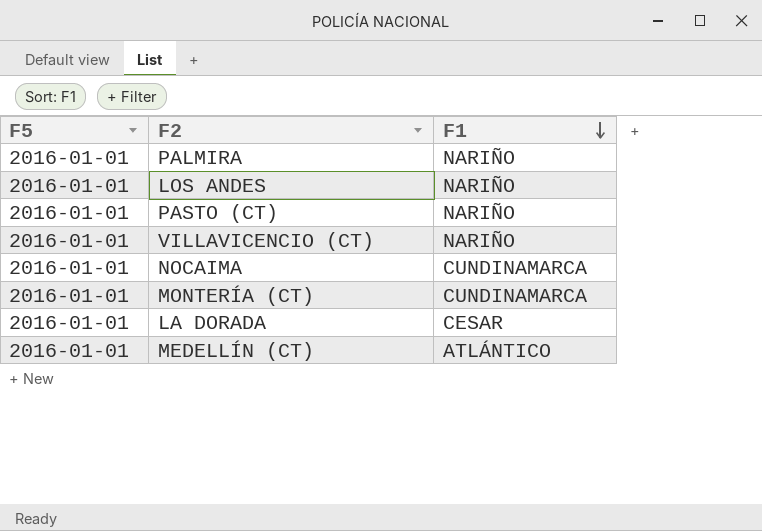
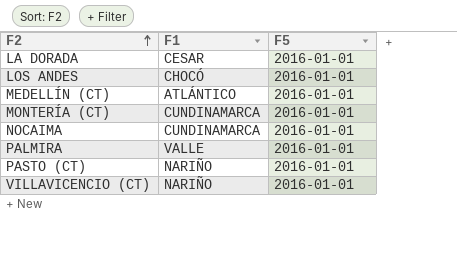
row order: F1 descending -> F2 ascending
column F5 | position: 1 -> 3
LOS ANDES | F1: NARIÑO -> CHOCÓ
PALMIRA | F1: NARIÑO -> VALLE

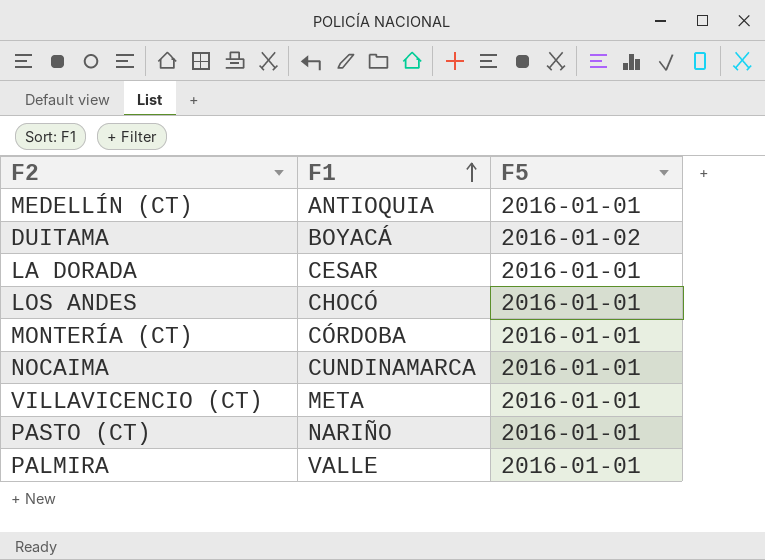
row order: F2 ascending -> F1 ascending
MEDELLÍN (CT) | F1: ATLÁNTICO -> ANTIOQUIA
row DUITAMA: none -> BOYACÁ | 2016-01-02
MONTERÍA (CT) | F1: CUNDINAMARCA -> CÓRDOBA
VILLAVICENCIO (CT) | F1: NARIÑO -> META

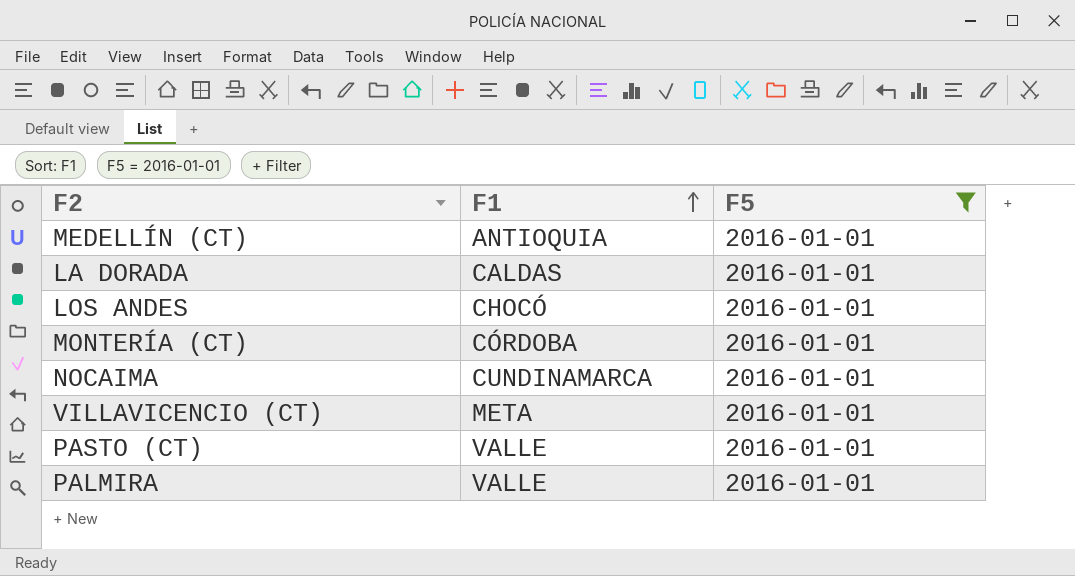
filter: none -> F5 = 2016-01-01
LA DORADA | F1: CESAR -> CALDAS
PASTO (CT) | F1: NARIÑO -> VALLE

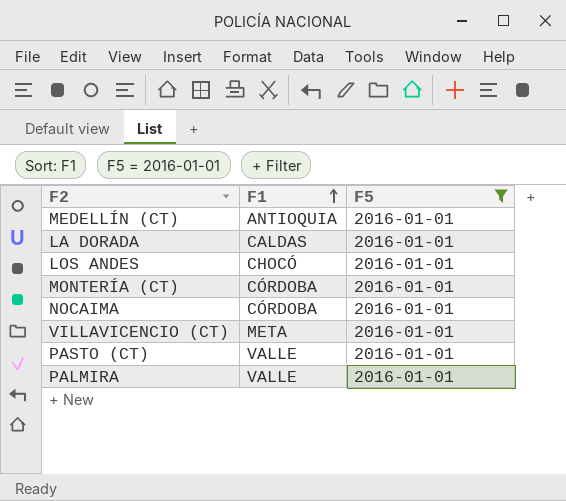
NOCAIMA | F1: CUNDINAMARCA -> CÓRDOBA

